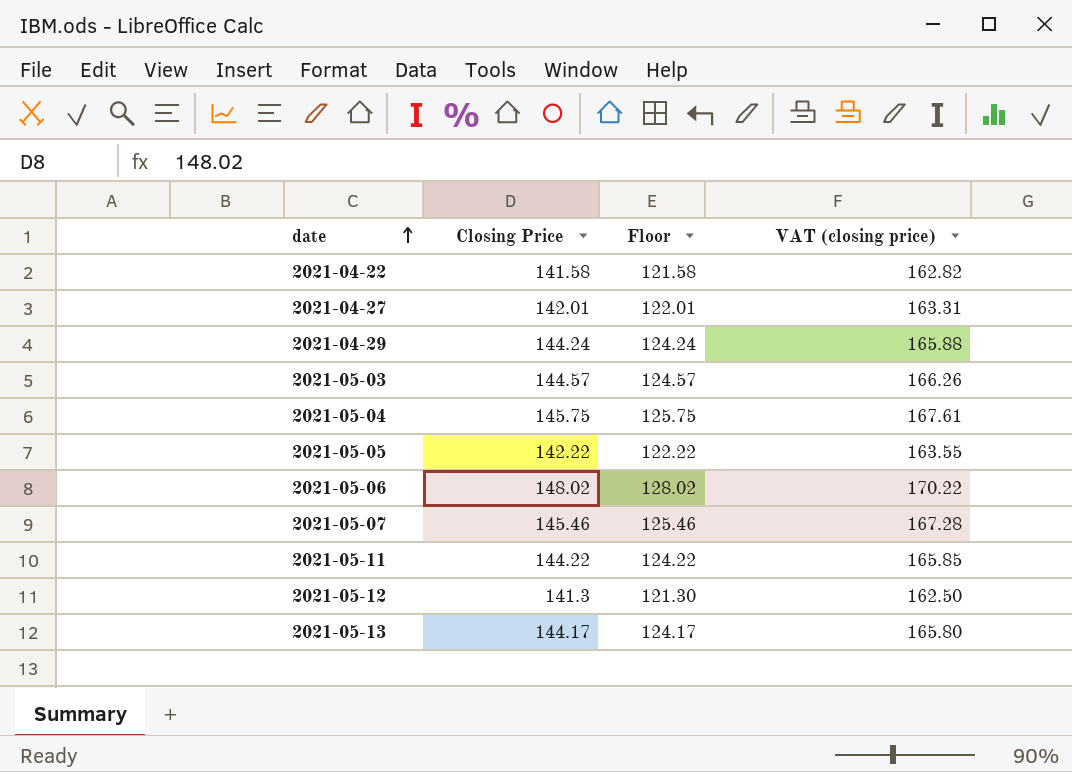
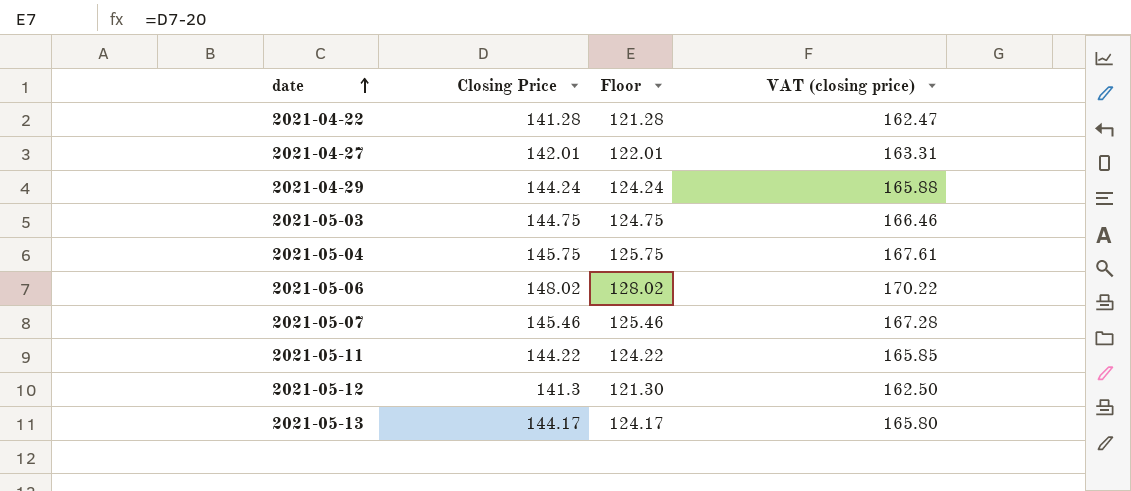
row 2021-05-05: 142.22 | 122.22 | 163.55 -> none
2021-04-22 | Closing Price: 141.58 -> 141.28
2021-04-22 | Floor: 121.58 -> 121.28
2021-04-22 | VAT (closing price): 162.82 -> 162.47
2021-05-03 | Closing Price: 144.57 -> 144.75
2021-05-03 | Floor: 124.57 -> 124.75
2021-05-03 | VAT (closing price): 166.26 -> 166.46

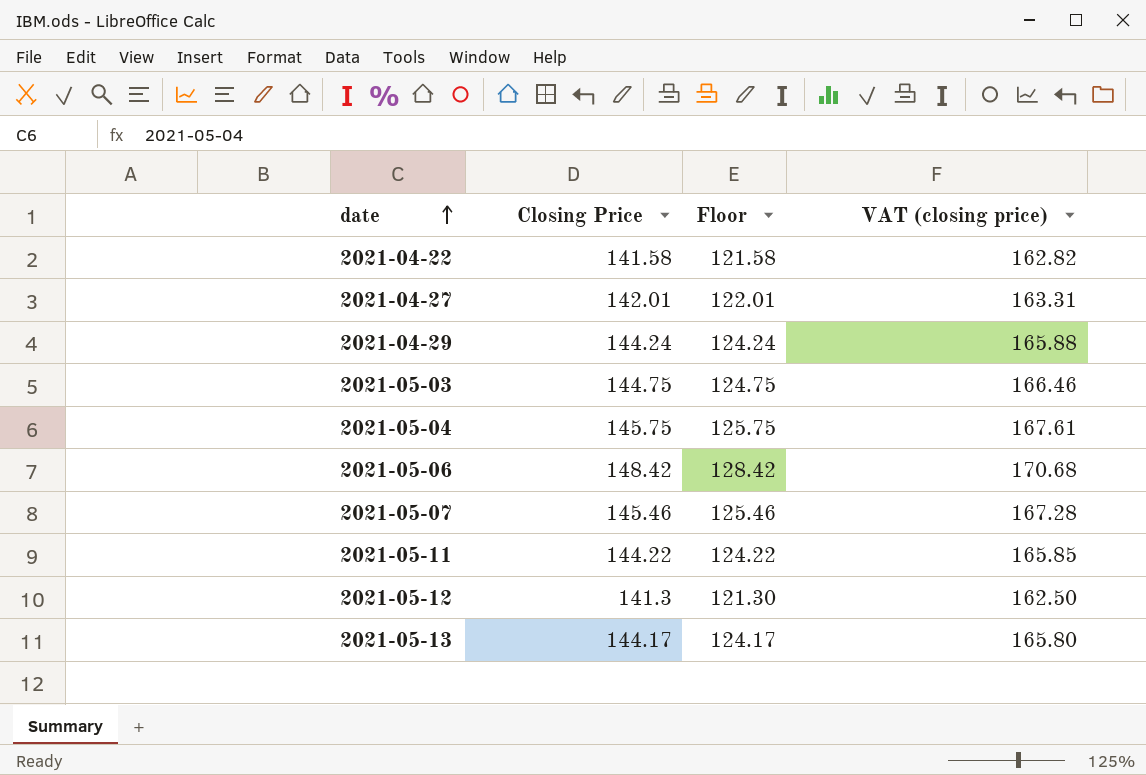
2021-04-22 | Closing Price: 141.28 -> 141.58
2021-04-22 | Floor: 121.28 -> 121.58
2021-04-22 | VAT (closing price): 162.47 -> 162.82
2021-05-06 | Closing Price: 148.02 -> 148.42
2021-05-06 | Floor: 128.02 -> 128.42
2021-05-06 | VAT (closing price): 170.22 -> 170.68

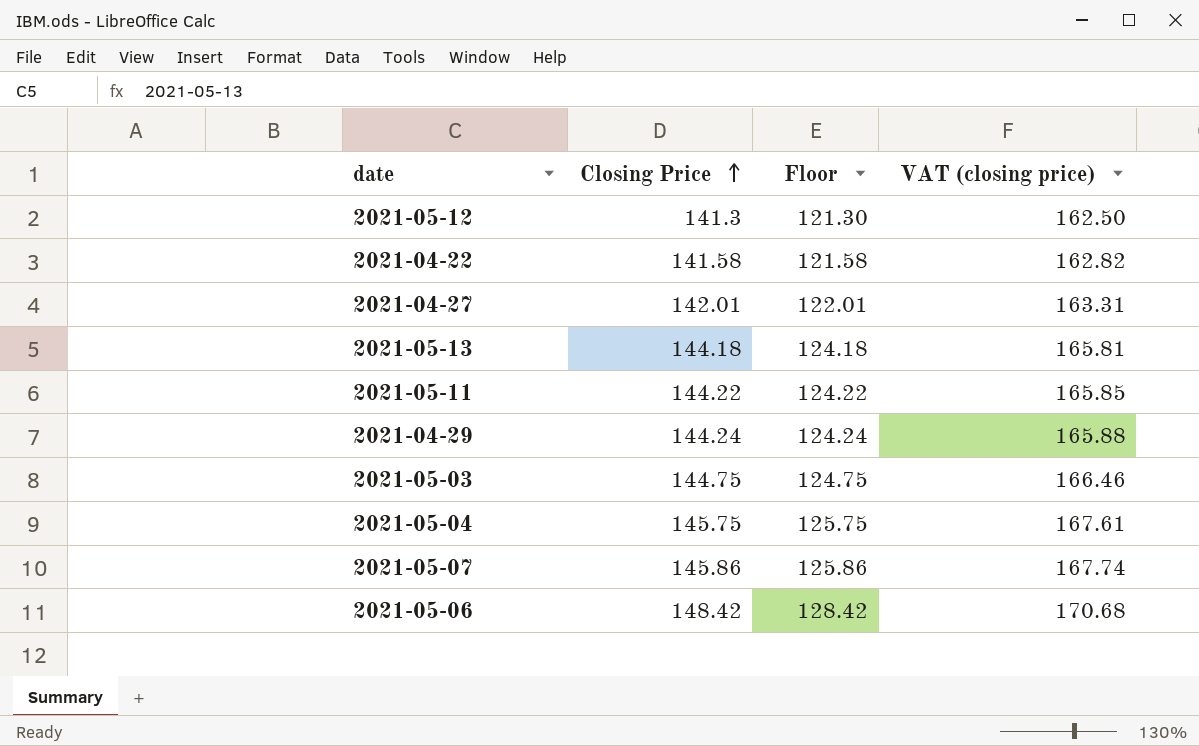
row order: date ascending -> Closing Price ascending
2021-05-13 | Closing Price: 144.17 -> 144.18
2021-05-13 | Floor: 124.17 -> 124.18
2021-05-13 | VAT (closing price): 165.80 -> 165.81
2021-05-07 | Closing Price: 145.46 -> 145.86
2021-05-07 | Floor: 125.46 -> 125.86
2021-05-07 | VAT (closing price): 167.28 -> 167.74

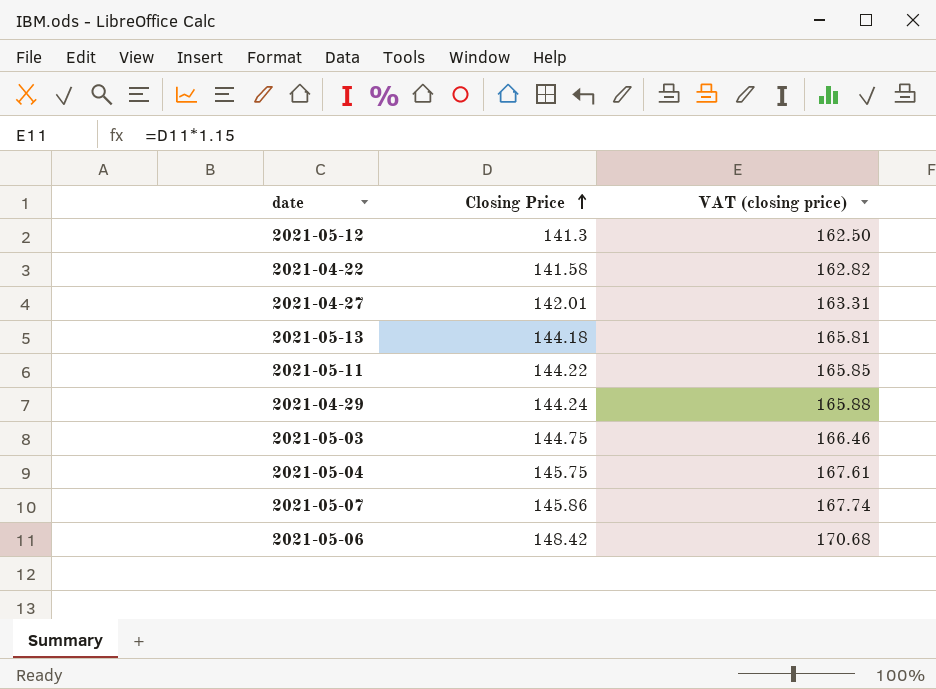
column Floor | formula: [Closing Price] - 20 -> none

